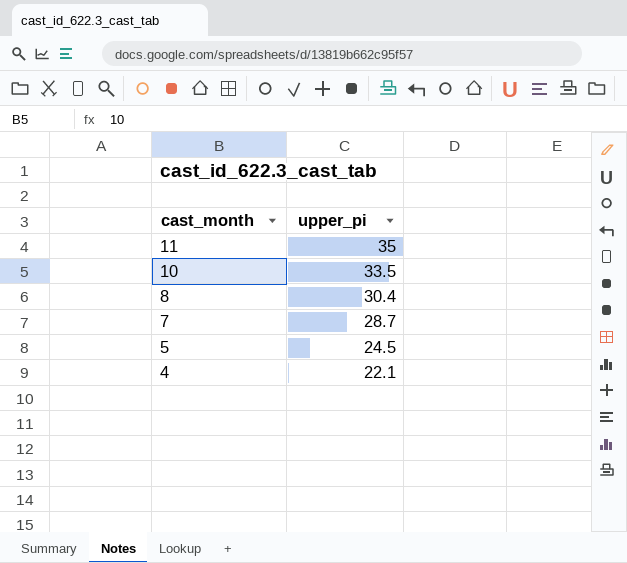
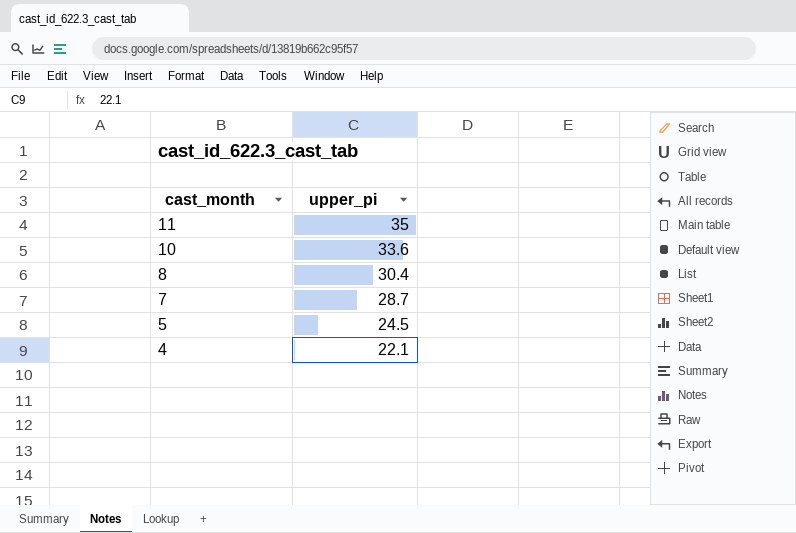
10 | upper_pi: 33.5 -> 33.6

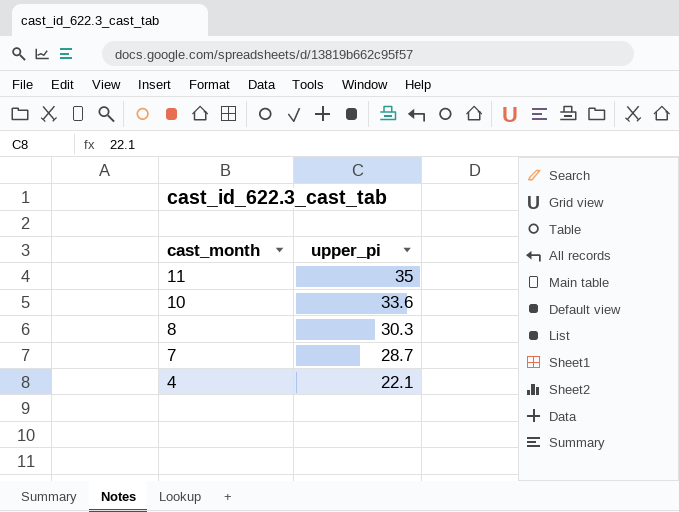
row 5: 24.5 -> none
8 | upper_pi: 30.4 -> 30.3

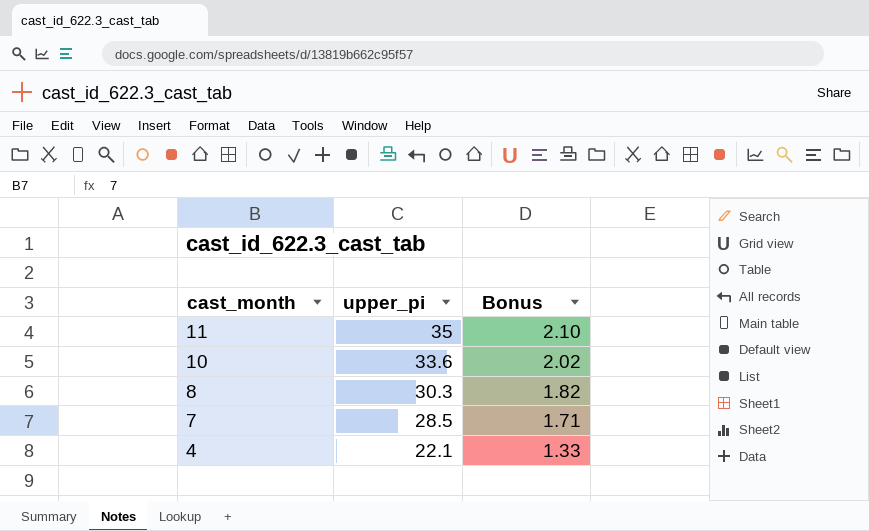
column Bonus | formula: none -> [upper_pi] * 0.06
7 | upper_pi: 28.7 -> 28.5

